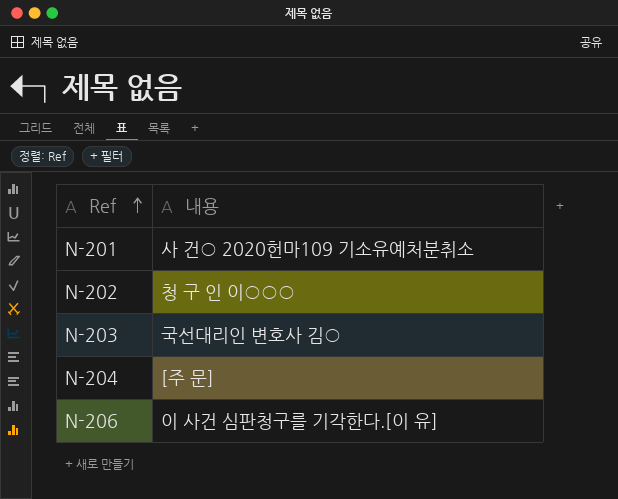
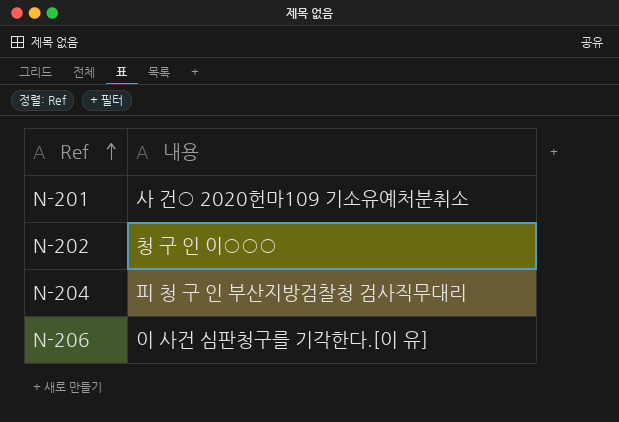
row N-203: 국선대리인 변호사 김○ -> none
N-204 | 내용: [주 문] -> 피 청 구 인 부산지방검찰청 검사직무대리

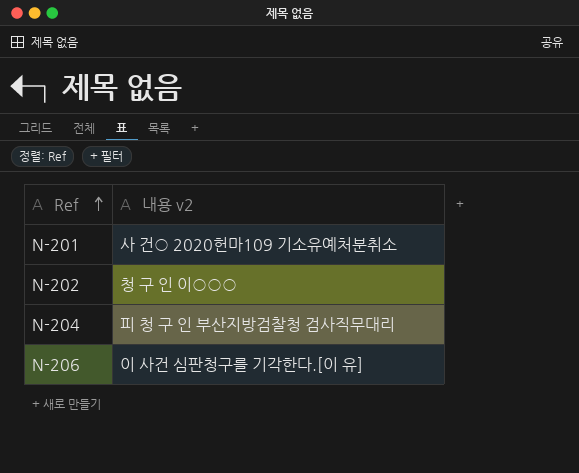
column name: 내용 -> 내용 v2

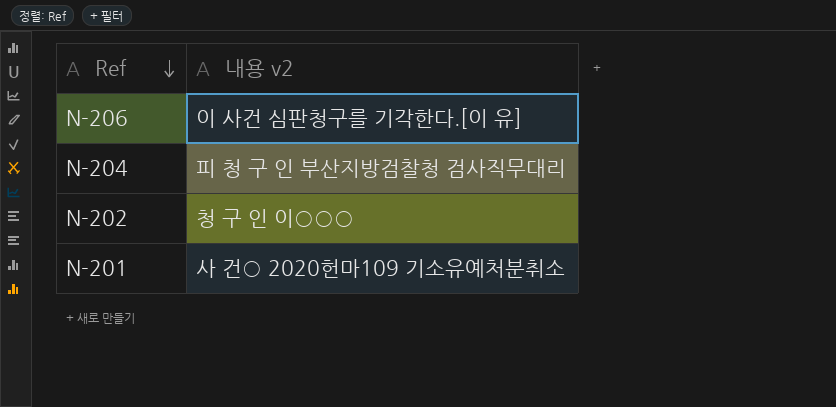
row order: Ref ascending -> Ref descending

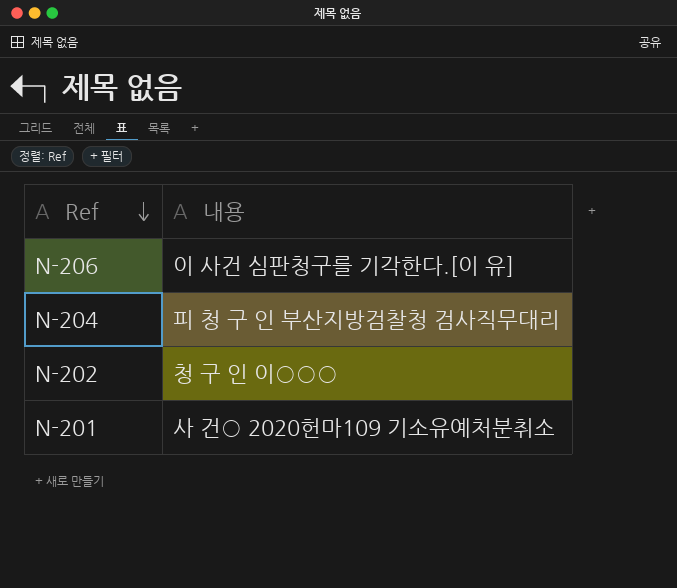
column name: 내용 v2 -> 내용

